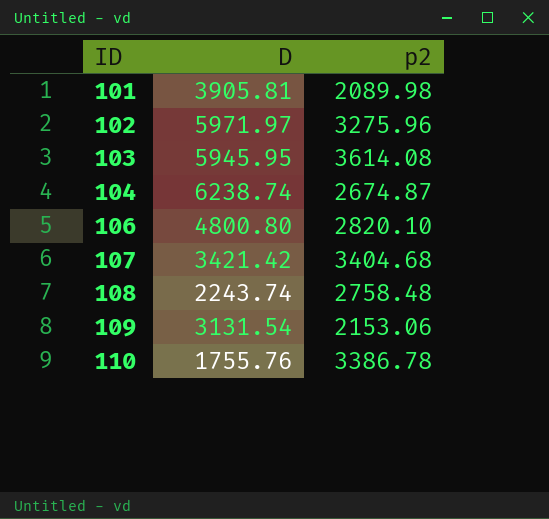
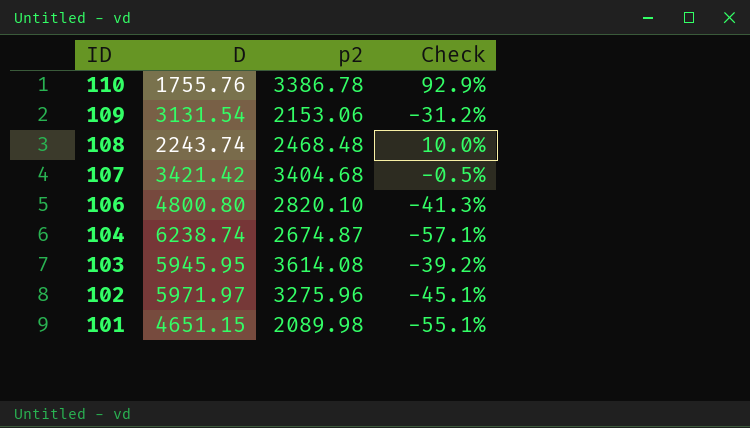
row order: ID ascending -> ID descending
column Check | formula: none -> ([p2] - [D]) / [D]
108 | p2: 2758.48 -> 2468.48
101 | D: 3905.81 -> 4651.15

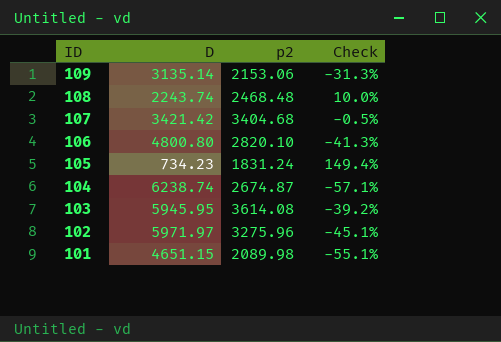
row 110: 1755.76 | 3386.78 | 92.9% -> none
109 | D: 3131.54 -> 3135.14
109 | Check: -31.2% -> -31.3%
row 105: none -> 734.23 | 1831.24 | 149.4%

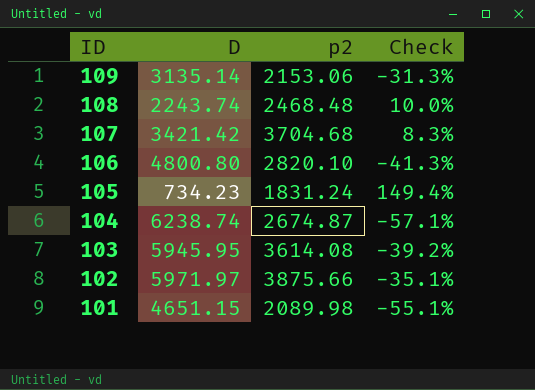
107 | p2: 3404.68 -> 3704.68
107 | Check: -0.5% -> 8.3%
102 | p2: 3275.96 -> 3875.66
102 | Check: -45.1% -> -35.1%

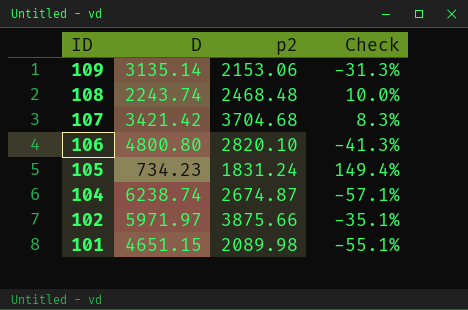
row 103: 5945.95 | 3614.08 | -39.2% -> none

